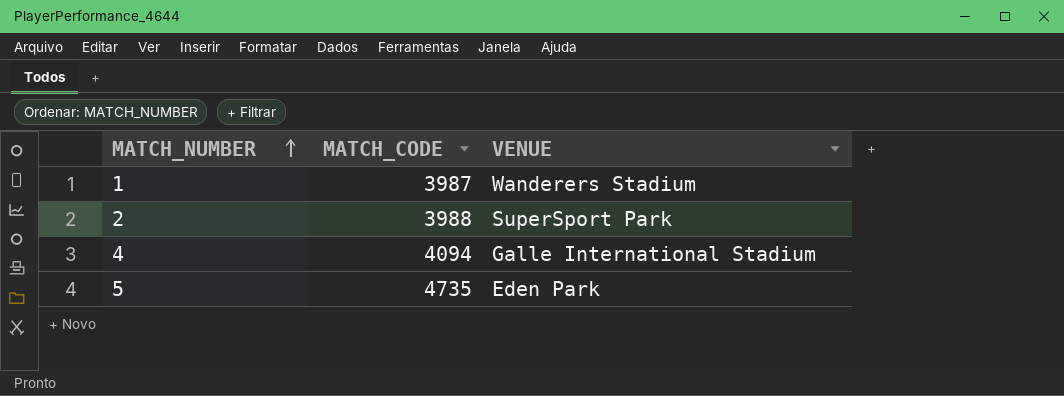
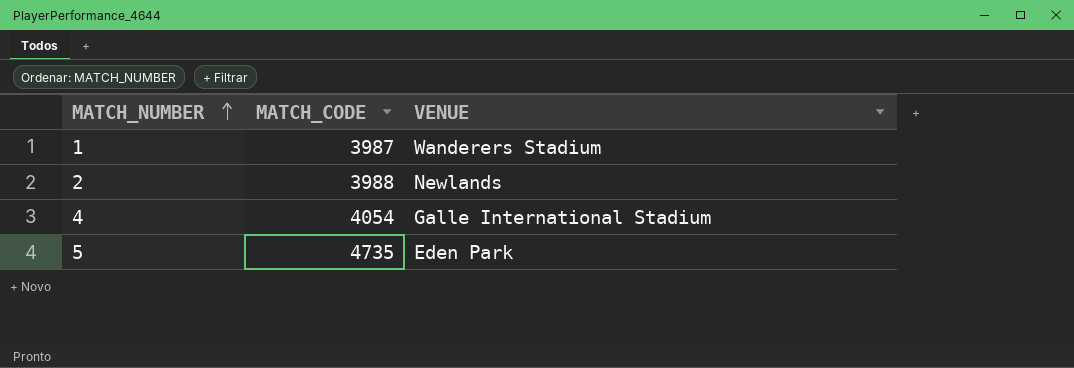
2 | VENUE: SuperSport Park -> Newlands
4 | MATCH_CODE: 4094 -> 4054

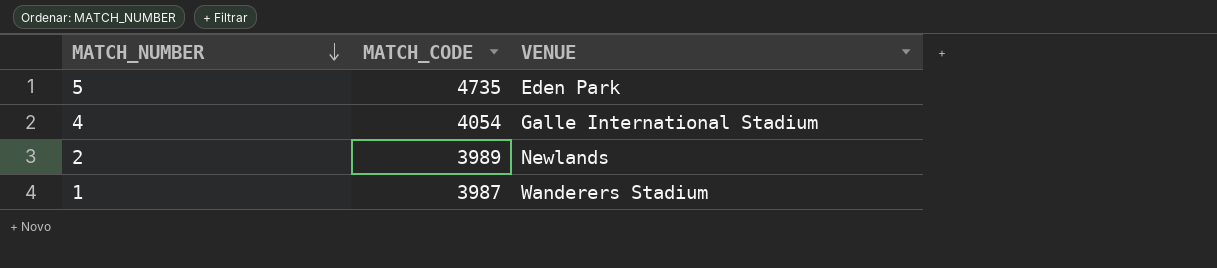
row order: MATCH_NUMBER ascending -> MATCH_NUMBER descending
2 | MATCH_CODE: 3988 -> 3989

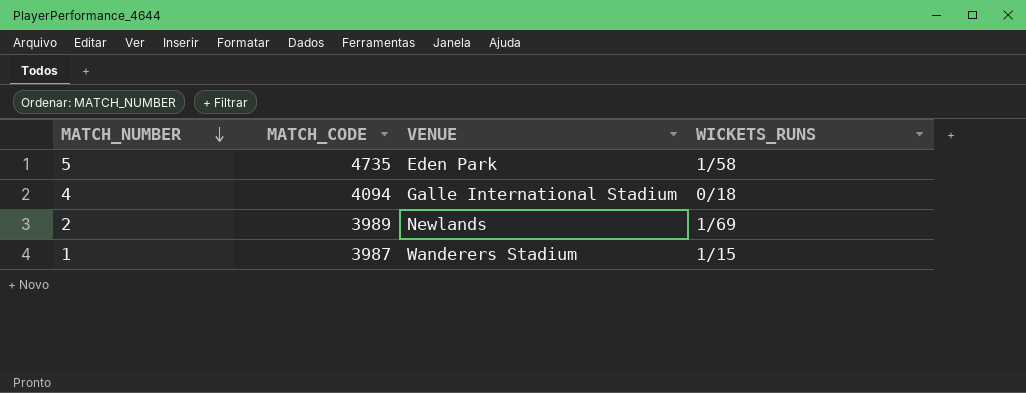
column WICKETS_RUNS | position: none -> 4
4 | MATCH_CODE: 4054 -> 4094

